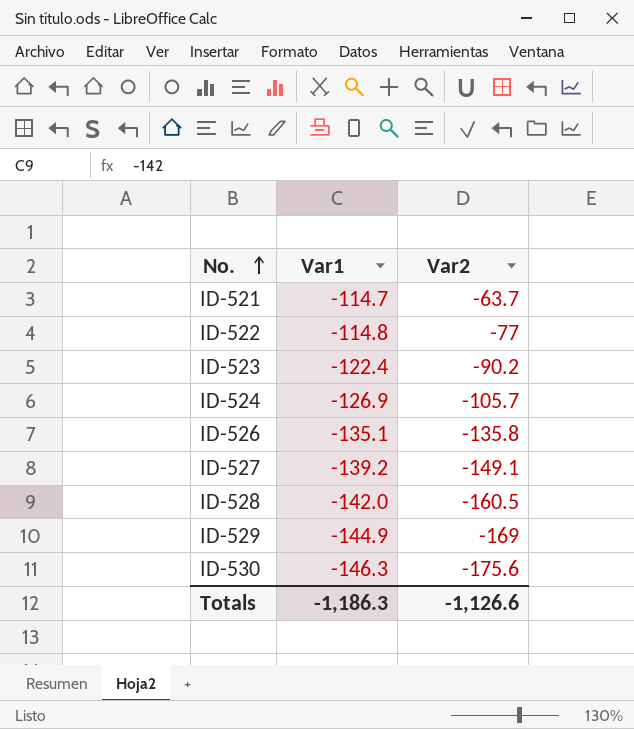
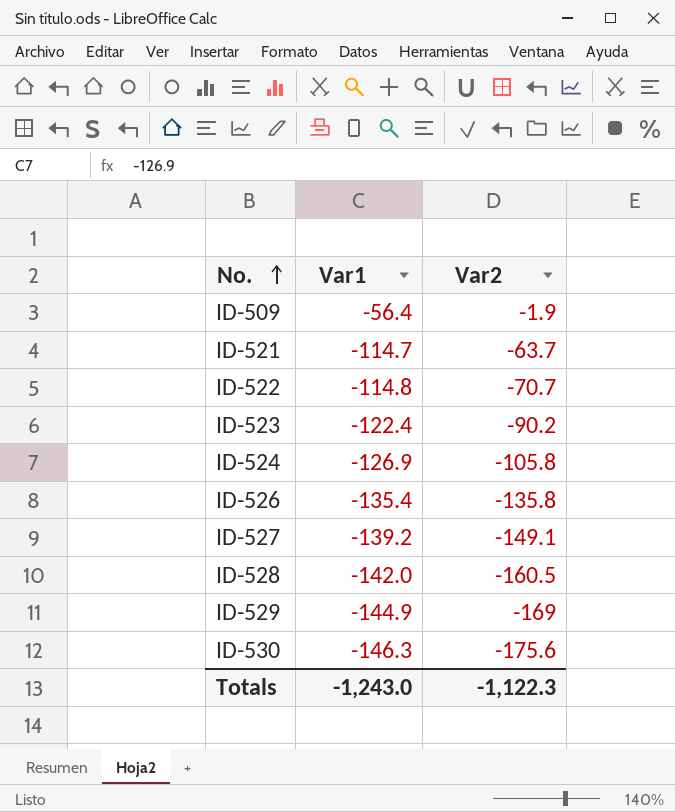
row ID-509: none -> -56.4 | -1.9
ID-522 | Var2: -77 -> -70.7
ID-524 | Var2: -105.7 -> -105.8
ID-526 | Var1: -135.1 -> -135.4
Totals | Var1: -1,186.3 -> -1,243.0
Totals | Var2: -1,126.6 -> -1,122.3

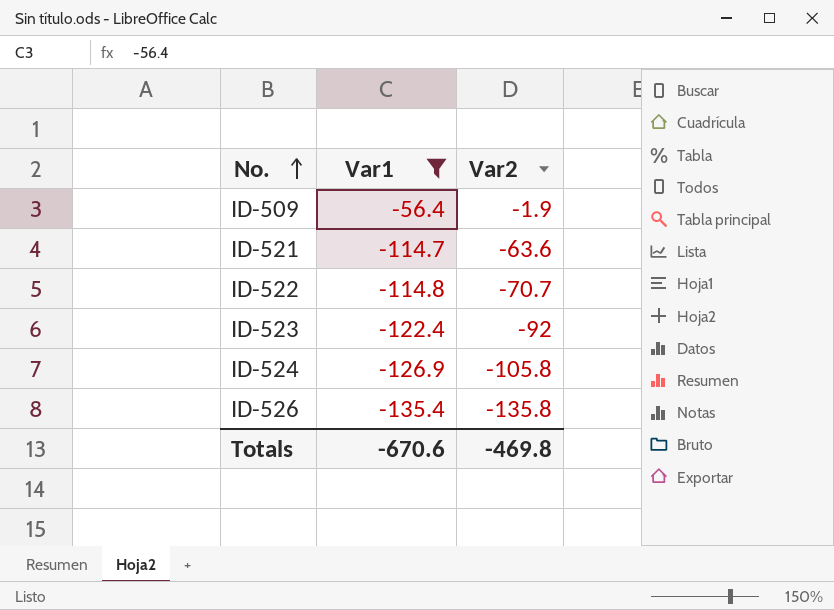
filter: none -> Var1 >= -135.4
ID-521 | Var2: -63.7 -> -63.6
ID-523 | Var2: -90.2 -> -92
Totals | Var1: -1,243.0 -> -670.6
Totals | Var2: -1,122.3 -> -469.8

